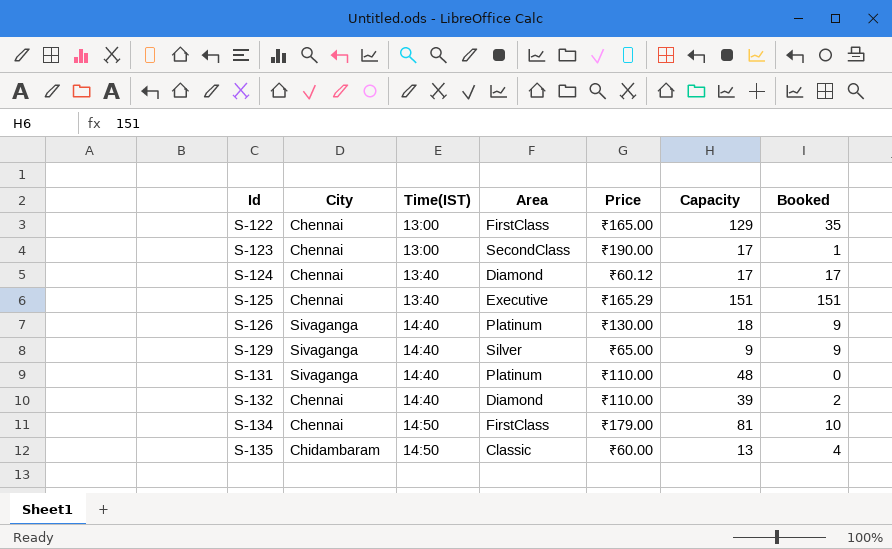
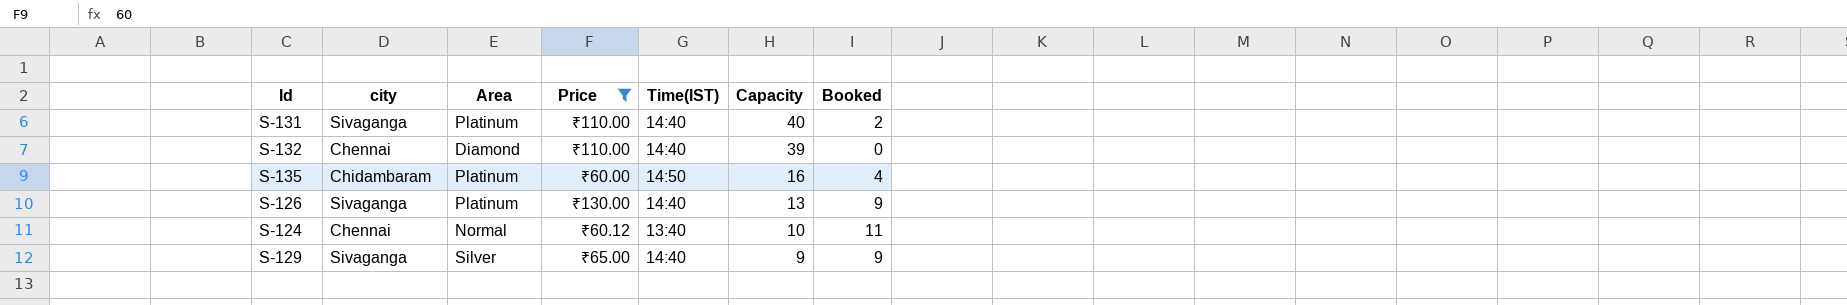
filter: none -> Price <= ₹130.00
row order: Id ascending -> Capacity descending
column name: City -> city
column Time(IST) | position: 3 -> 5
S-131 | Capacity: 48 -> 40
S-131 | Booked: 0 -> 2
S-132 | Booked: 2 -> 0
S-135 | Area: Classic -> Platinum
S-135 | Capacity: 13 -> 16
S-126 | Capacity: 18 -> 13
S-124 | Area: Diamond -> Normal
S-124 | Capacity: 17 -> 10
S-124 | Booked: 17 -> 11

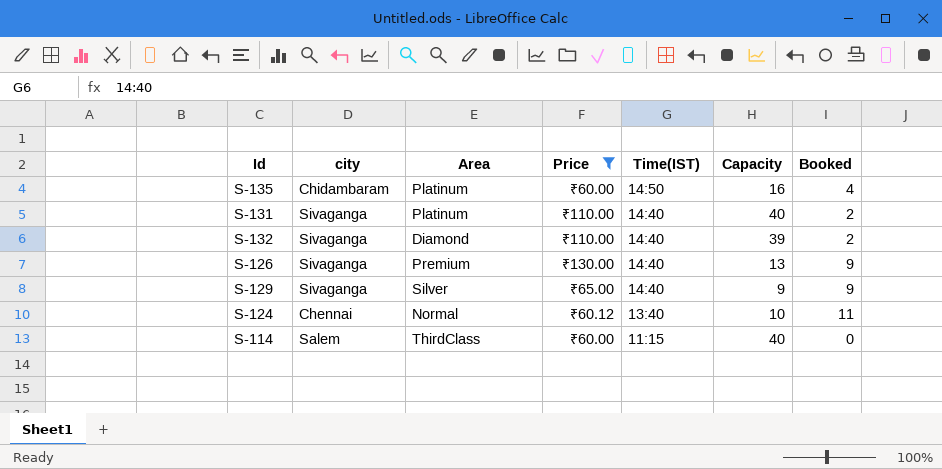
row order: Capacity descending -> Time(IST) descending
S-132 | city: Chennai -> Sivaganga
S-132 | Booked: 0 -> 2
S-126 | Area: Platinum -> Premium
row S-114: none -> Salem | ThirdClass | ₹60.00 | 11:15 | 40 | 0

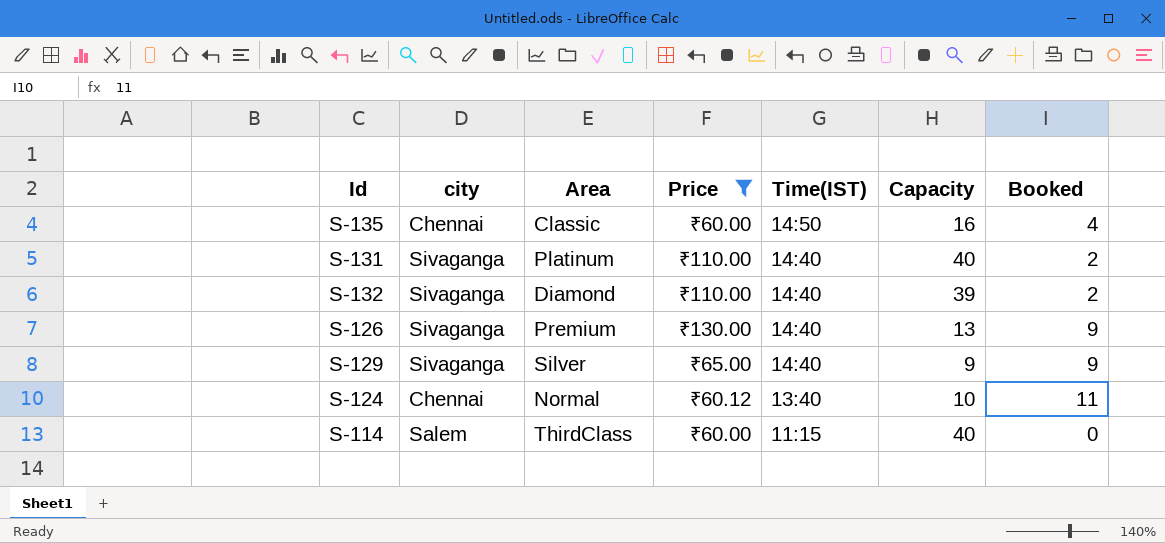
S-135 | city: Chidambaram -> Chennai
S-135 | Area: Platinum -> Classic

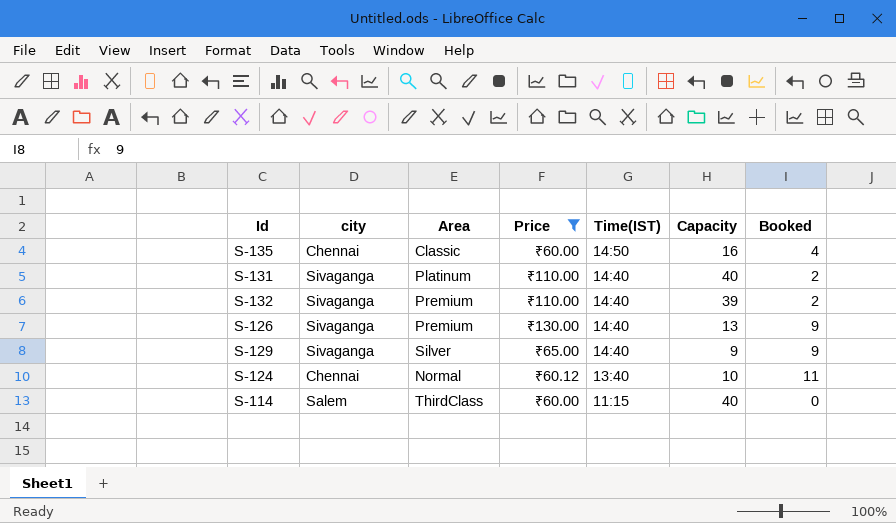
S-132 | Area: Diamond -> Premium

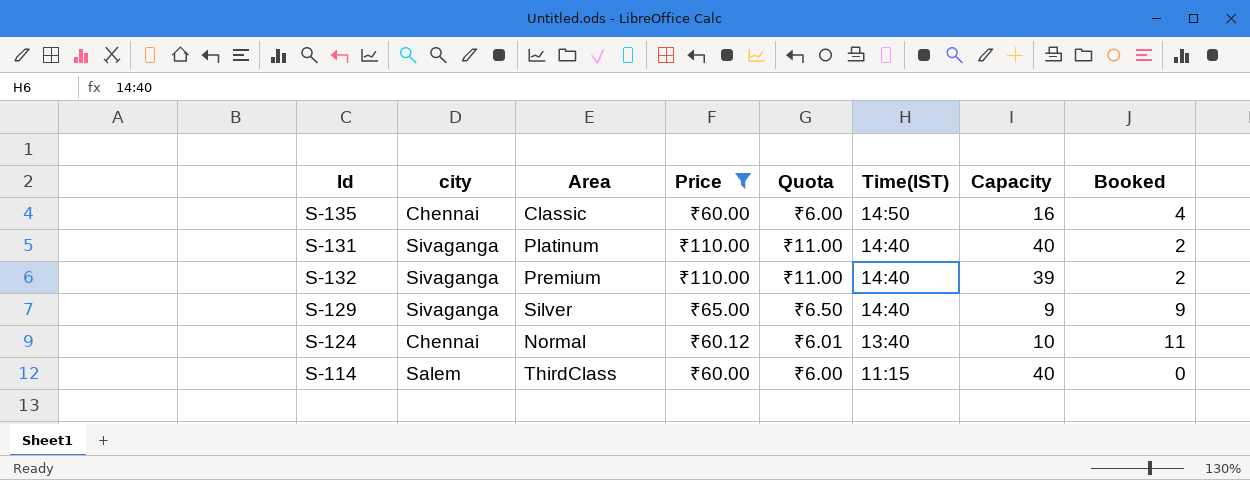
column Quota | formula: none -> [Price] * 0.1
row S-126: Sivaganga | Premium | ₹130.00 | 14:40 | 13 | 9 -> none

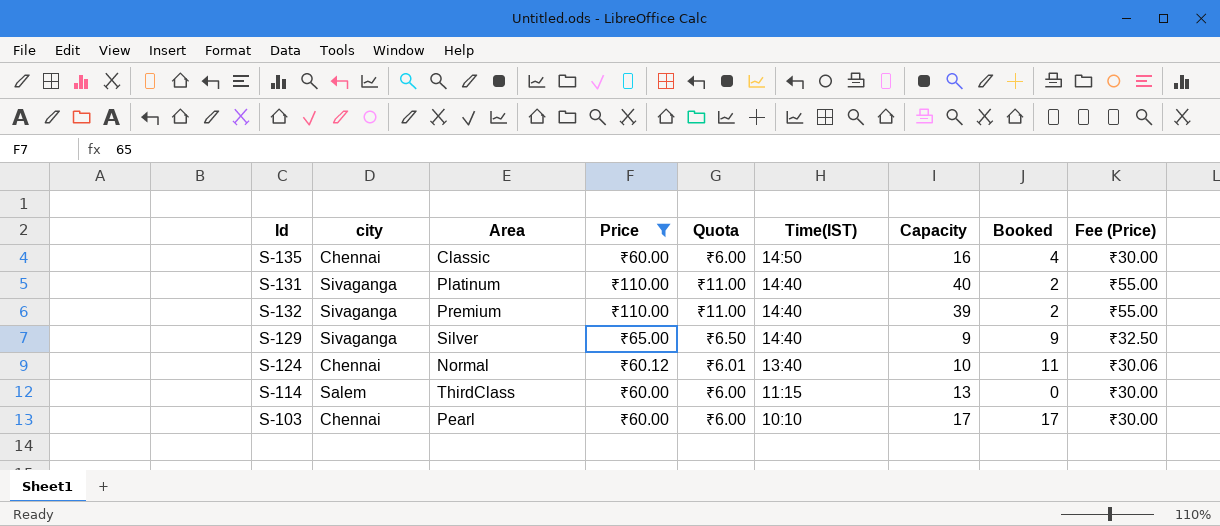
column Fee (Price) | formula: none -> [Price] * 0.5
S-114 | Capacity: 40 -> 13
row S-103: none -> Chennai | Pearl | ₹60.00 | ₹6.00 | 10:10 | 17 | 17 | ₹30.00

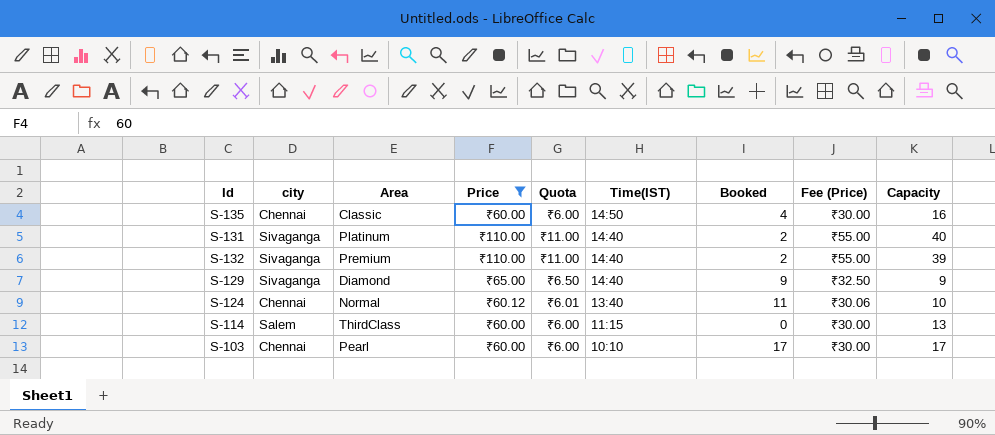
column Capacity | position: 7 -> 9
S-129 | Area: Silver -> Diamond

